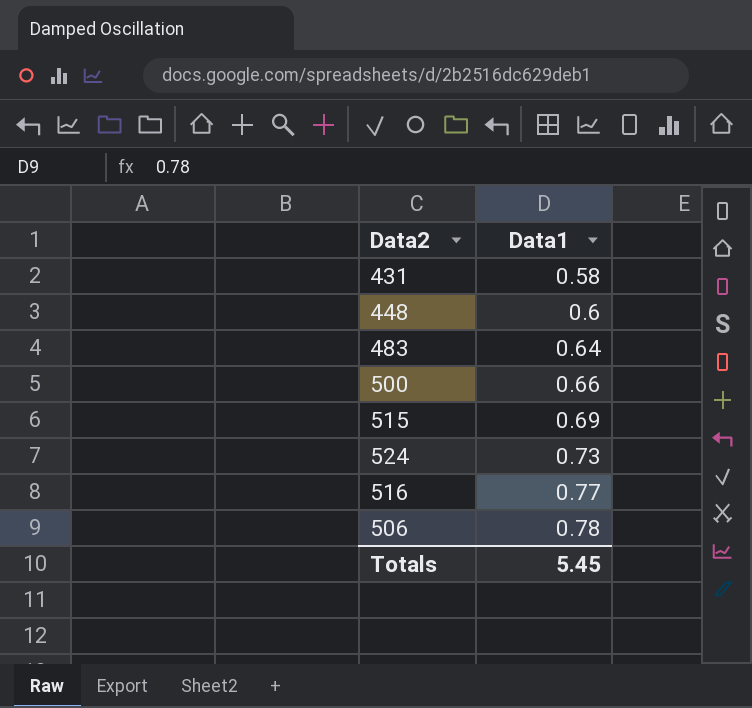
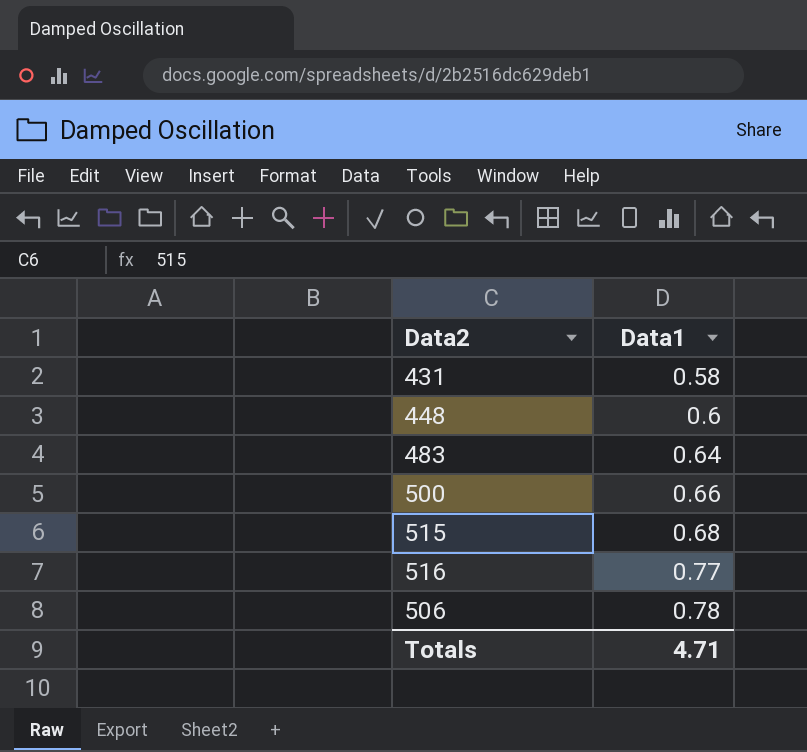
row 524: 0.73 -> none
515 | Data1: 0.69 -> 0.68
Totals | Data1: 5.45 -> 4.71

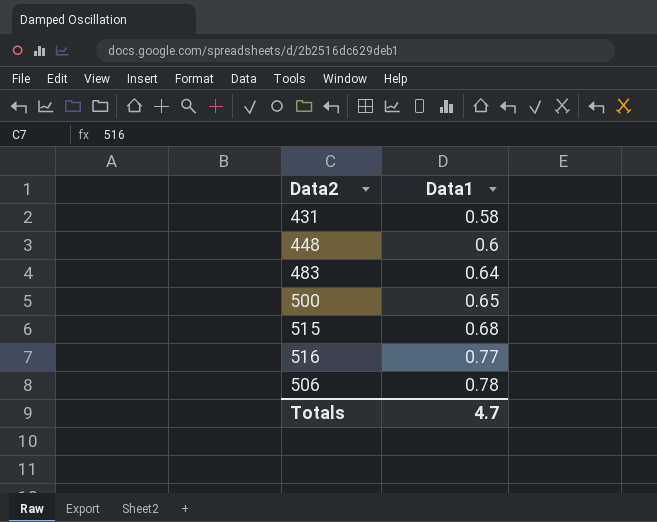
500 | Data1: 0.66 -> 0.65
Totals | Data1: 4.71 -> 4.7

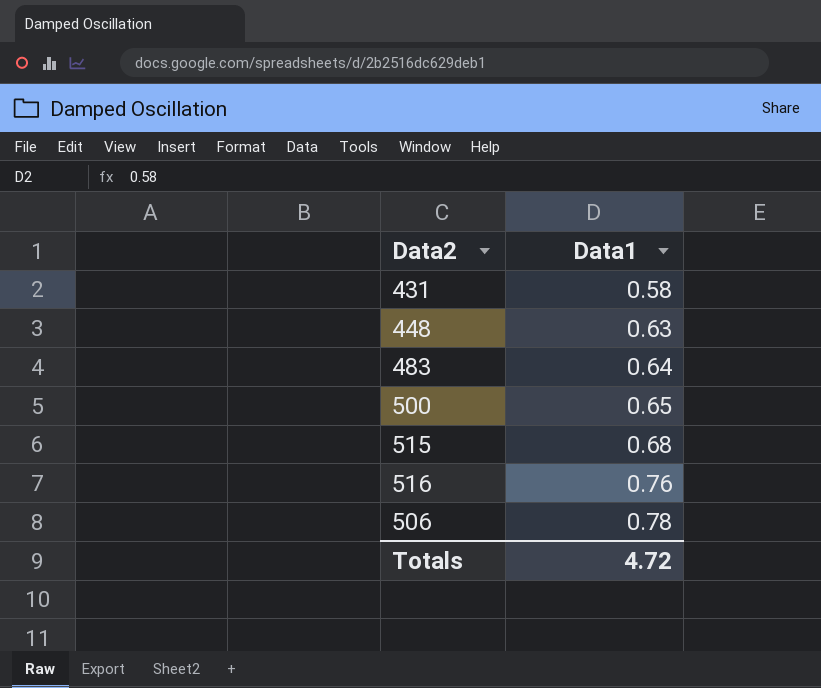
448 | Data1: 0.6 -> 0.63
516 | Data1: 0.77 -> 0.76
Totals | Data1: 4.7 -> 4.72

